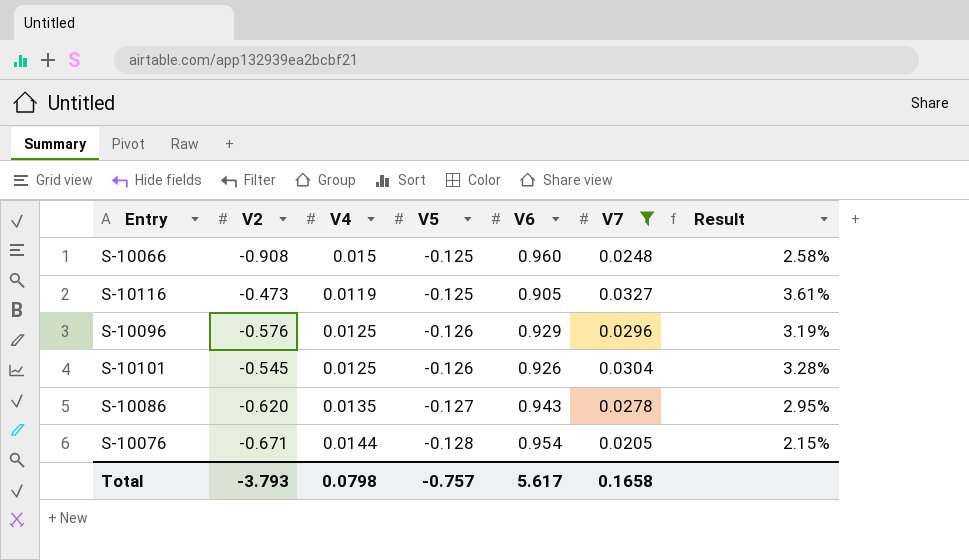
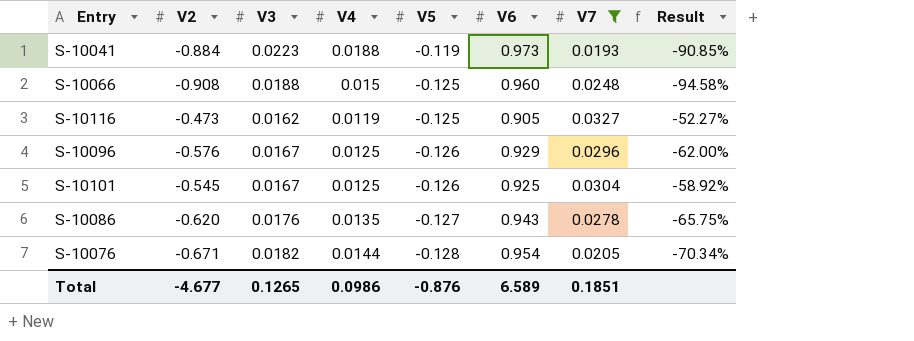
column V3 | position: none -> 3
column Result | formula: [V7] / [V6] -> [V2] / [V6]
row S-10041: none -> -0.884 | 0.0223 | 0.0188 | -0.119 | 0.973 | 0.0193 | -90.85%
S-10101 | V6: 0.926 -> 0.925
Total | V2: -3.793 -> -4.677
Total | V4: 0.0798 -> 0.0986
Total | V5: -0.757 -> -0.876
Total | V6: 5.617 -> 6.589
Total | V7: 0.1658 -> 0.1851

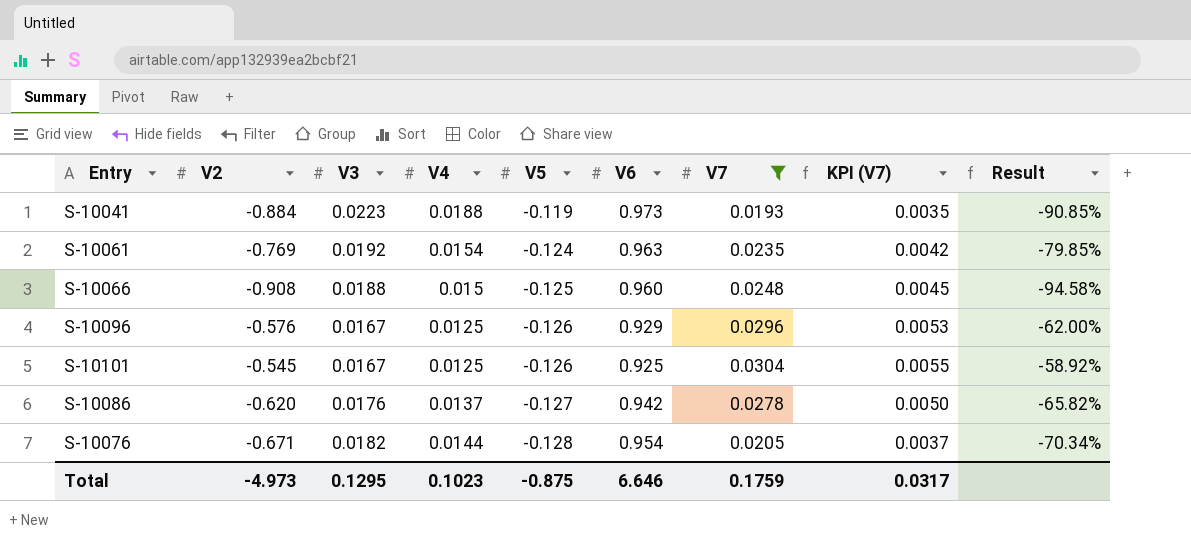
column KPI (V7) | formula: none -> [V7] * 0.18
row S-10116: -0.473 | 0.0162 | 0.0119 | -0.125 | 0.905 | 0.0327 | -52.27% -> none
row S-10061: none -> -0.769 | 0.0192 | 0.0154 | -0.124 | 0.963 | 0.0235 | 0.0042 | -79.85%
S-10086 | V4: 0.0135 -> 0.0137
S-10086 | V6: 0.943 -> 0.942
S-10086 | Result: -65.75% -> -65.82%
Total | V2: -4.677 -> -4.973
Total | V3: 0.1265 -> 0.1295
Total | V4: 0.0986 -> 0.1023
Total | V5: -0.876 -> -0.875
Total | V6: 6.589 -> 6.646
Total | V7: 0.1851 -> 0.1759

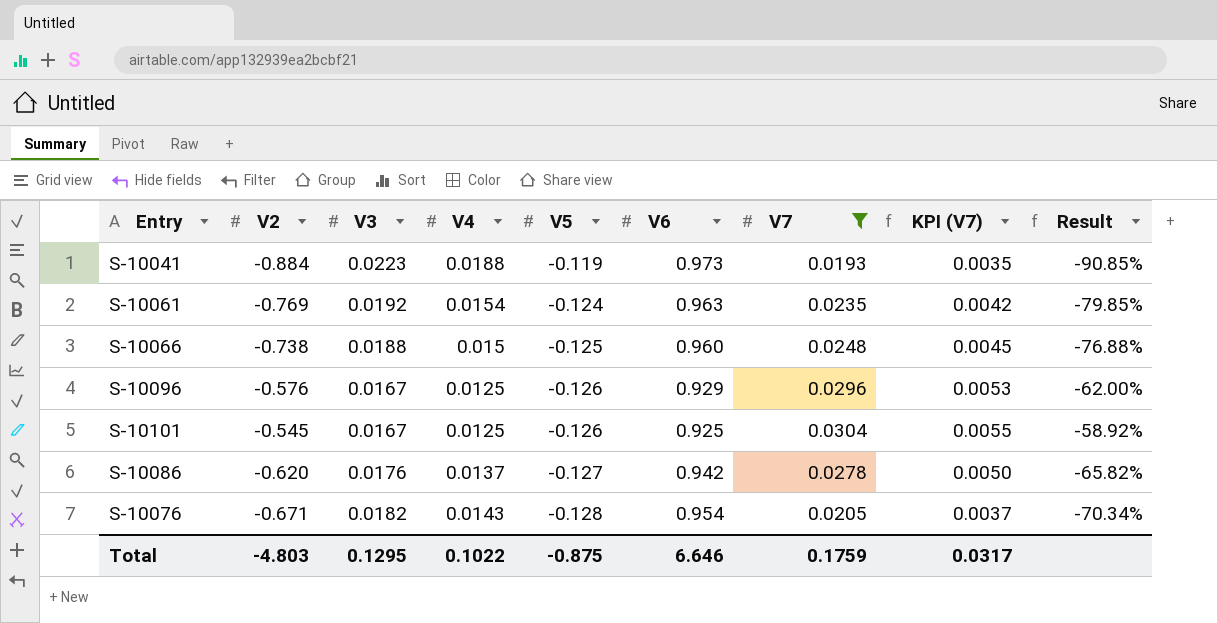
S-10066 | V2: -0.908 -> -0.738
S-10066 | Result: -94.58% -> -76.88%
S-10076 | V4: 0.0144 -> 0.0143
Total | V2: -4.973 -> -4.803
Total | V4: 0.1023 -> 0.1022

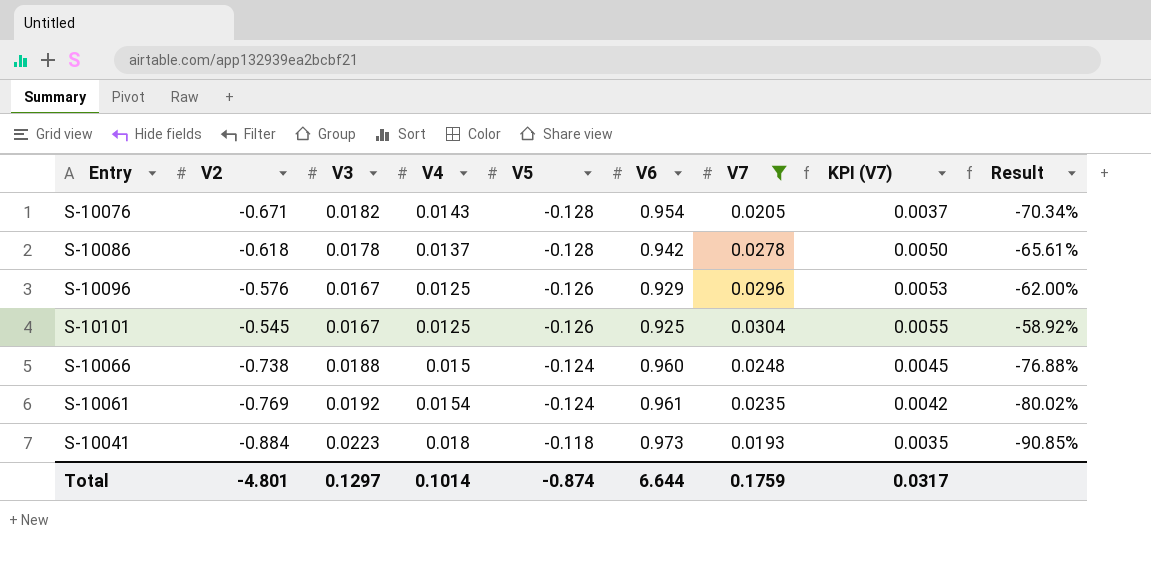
row order: V5 descending -> V5 ascending
S-10086 | V2: -0.620 -> -0.618
S-10086 | V3: 0.0176 -> 0.0178
S-10086 | V5: -0.127 -> -0.128
S-10086 | Result: -65.82% -> -65.61%
S-10066 | V5: -0.125 -> -0.124
S-10061 | V6: 0.963 -> 0.961
S-10061 | Result: -79.85% -> -80.02%
S-10041 | V4: 0.0188 -> 0.018
S-10041 | V5: -0.119 -> -0.118
Total | V2: -4.803 -> -4.801
Total | V3: 0.1295 -> 0.1297
Total | V4: 0.1022 -> 0.1014
Total | V5: -0.875 -> -0.874
Total | V6: 6.646 -> 6.644

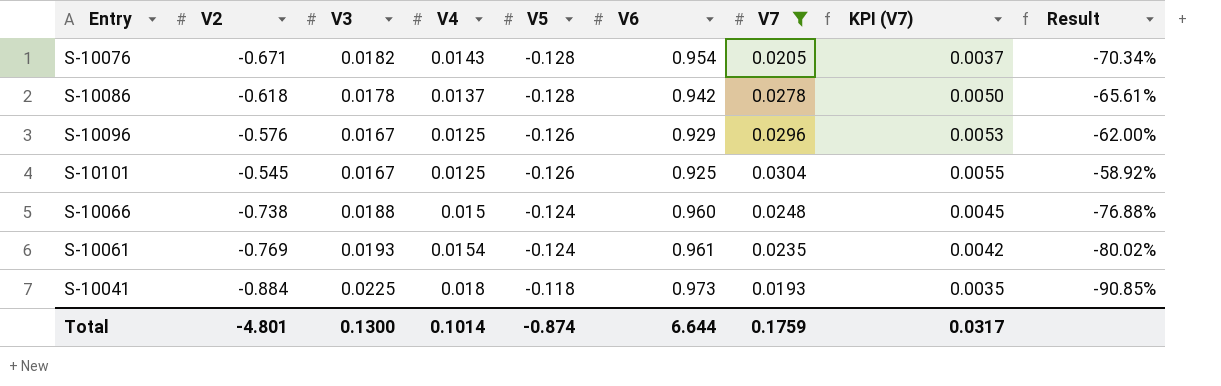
S-10061 | V3: 0.0192 -> 0.0193
S-10041 | V3: 0.0223 -> 0.0225
Total | V3: 0.1297 -> 0.1300

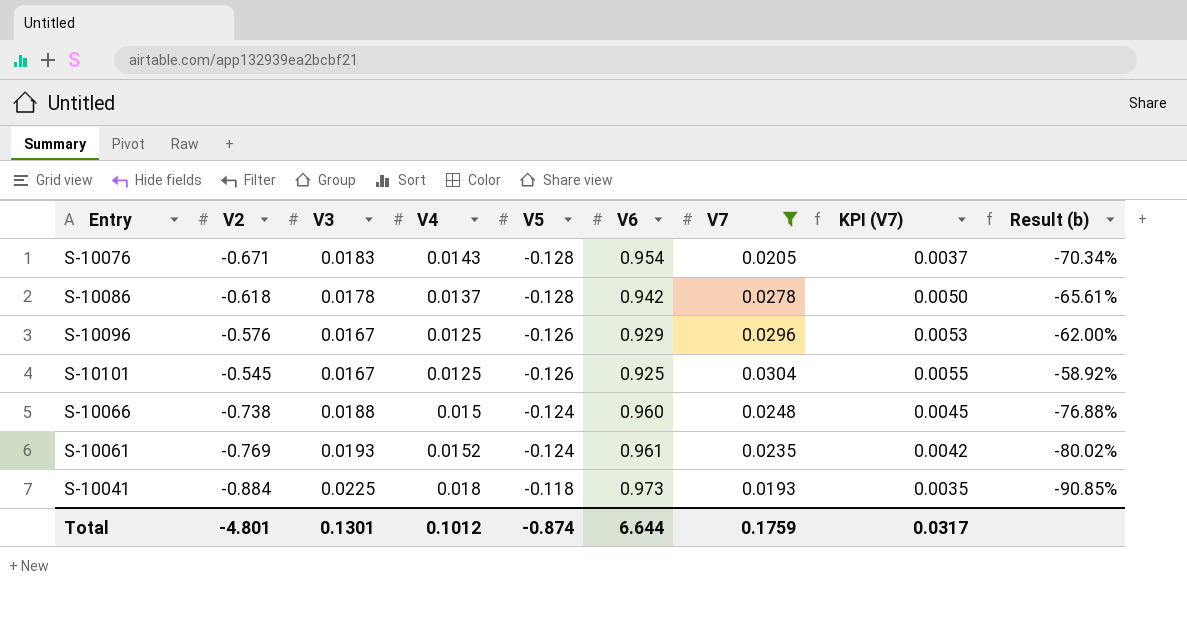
column name: Result -> Result (b)
S-10076 | V3: 0.0182 -> 0.0183
S-10061 | V4: 0.0154 -> 0.0152
Total | V3: 0.1300 -> 0.1301
Total | V4: 0.1014 -> 0.1012

